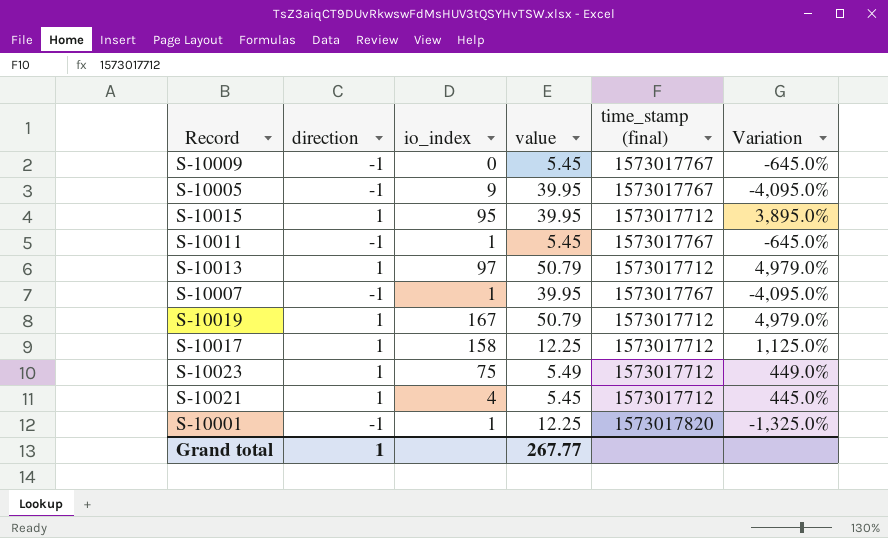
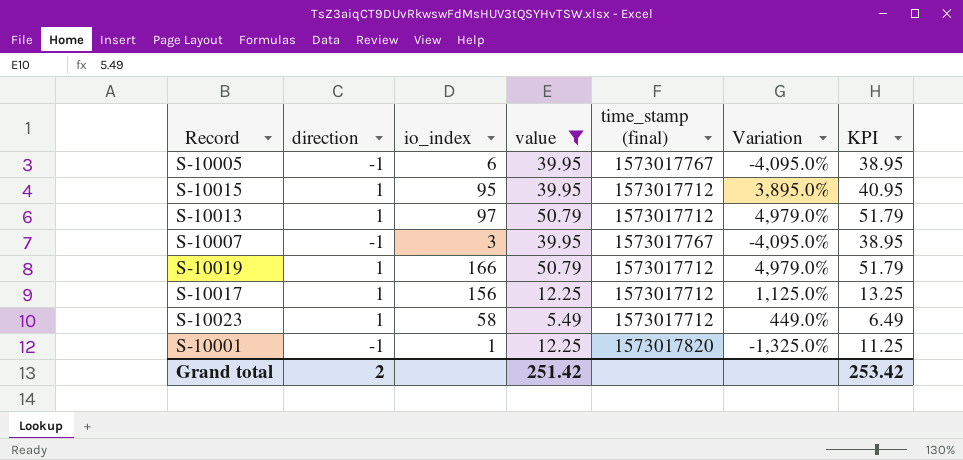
filter: none -> value != 5.45
column KPI | formula: none -> [direction] + [value]
S-10005 | io_index: 9 -> 6
S-10007 | io_index: 1 -> 3
S-10019 | io_index: 167 -> 166
S-10017 | io_index: 158 -> 156
S-10023 | io_index: 75 -> 58
Grand total | direction: 1 -> 2
Grand total | value: 267.77 -> 251.42

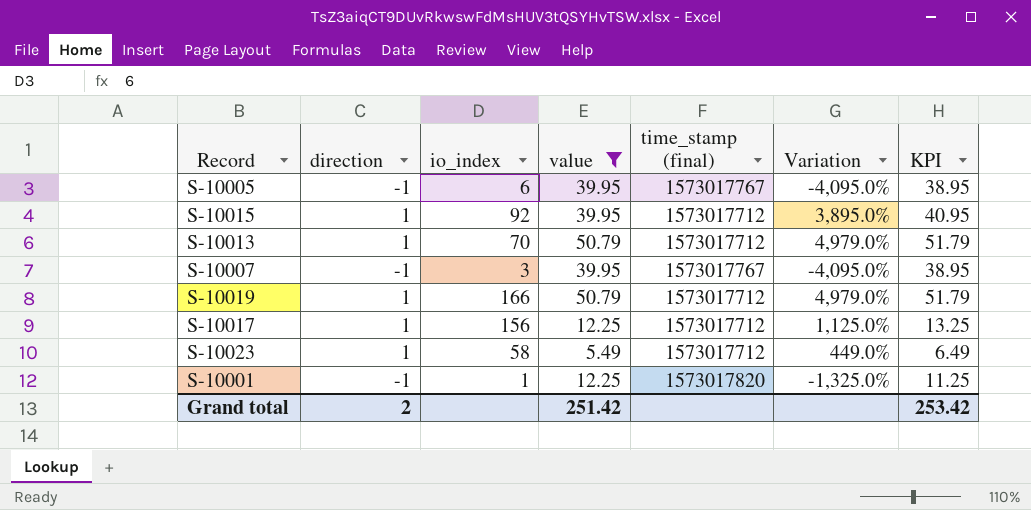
S-10015 | io_index: 95 -> 92
S-10013 | io_index: 97 -> 70

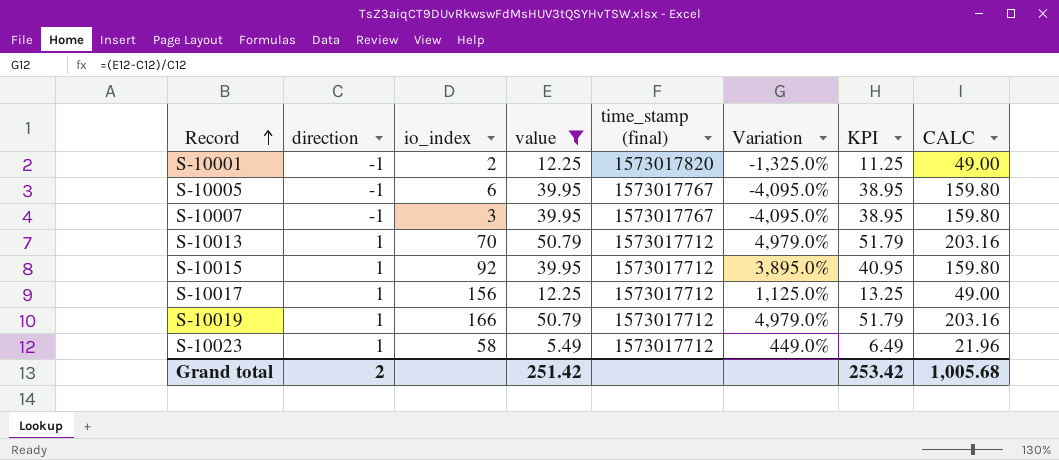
row order: none -> Record ascending
column CALC | formula: none -> [value] * 4
S-10001 | io_index: 1 -> 2

